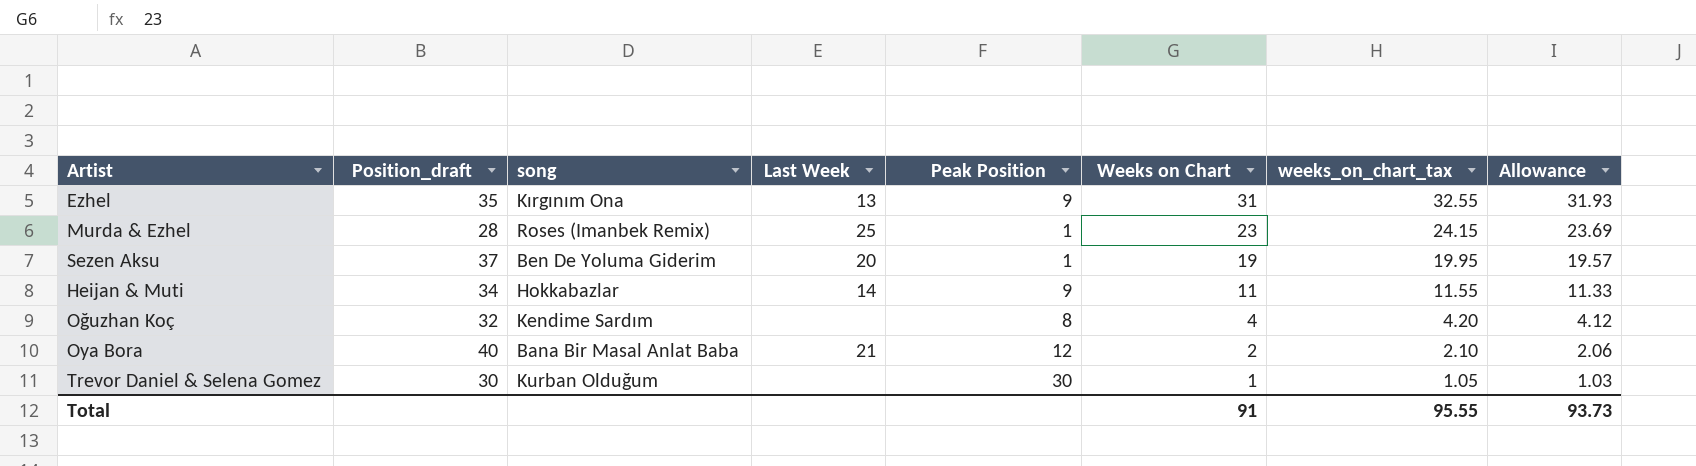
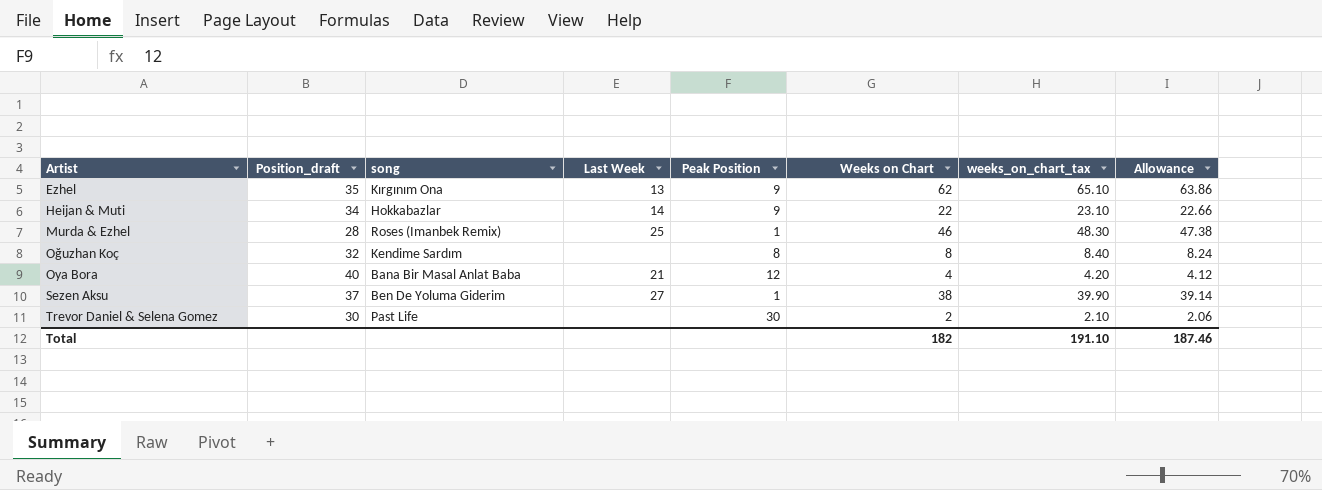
row order: Weeks on Chart descending -> Artist ascending
Ezhel | Weeks on Chart: 31 -> 62
Ezhel | weeks_on_chart_tax: 32.55 -> 65.10
Ezhel | Allowance: 31.93 -> 63.86
Heijan & Muti | Weeks on Chart: 11 -> 22
Heijan & Muti | weeks_on_chart_tax: 11.55 -> 23.10
Heijan & Muti | Allowance: 11.33 -> 22.66
Murda & Ezhel | Weeks on Chart: 23 -> 46
Murda & Ezhel | weeks_on_chart_tax: 24.15 -> 48.30
Murda & Ezhel | Allowance: 23.69 -> 47.38
Oğuzhan Koç | Weeks on Chart: 4 -> 8
Oğuzhan Koç | weeks_on_chart_tax: 4.20 -> 8.40
Oğuzhan Koç | Allowance: 4.12 -> 8.24
Oya Bora | Weeks on Chart: 2 -> 4
Oya Bora | weeks_on_chart_tax: 2.10 -> 4.20
Oya Bora | Allowance: 2.06 -> 4.12
Sezen Aksu | Last Week: 20 -> 27
Sezen Aksu | Weeks on Chart: 19 -> 38
Sezen Aksu | weeks_on_chart_tax: 19.95 -> 39.90
Sezen Aksu | Allowance: 19.57 -> 39.14
Trevor Daniel & Selena Gomez | song: Kurban Olduğum -> Past Life
Trevor Daniel & Selena Gomez | Weeks on Chart: 1 -> 2
Trevor Daniel & Selena Gomez | weeks_on_chart_tax: 1.05 -> 2.10
Trevor Daniel & Selena Gomez | Allowance: 1.03 -> 2.06
Total | Weeks on Chart: 91 -> 182
Total | weeks_on_chart_tax: 95.55 -> 191.10
Total | Allowance: 93.73 -> 187.46

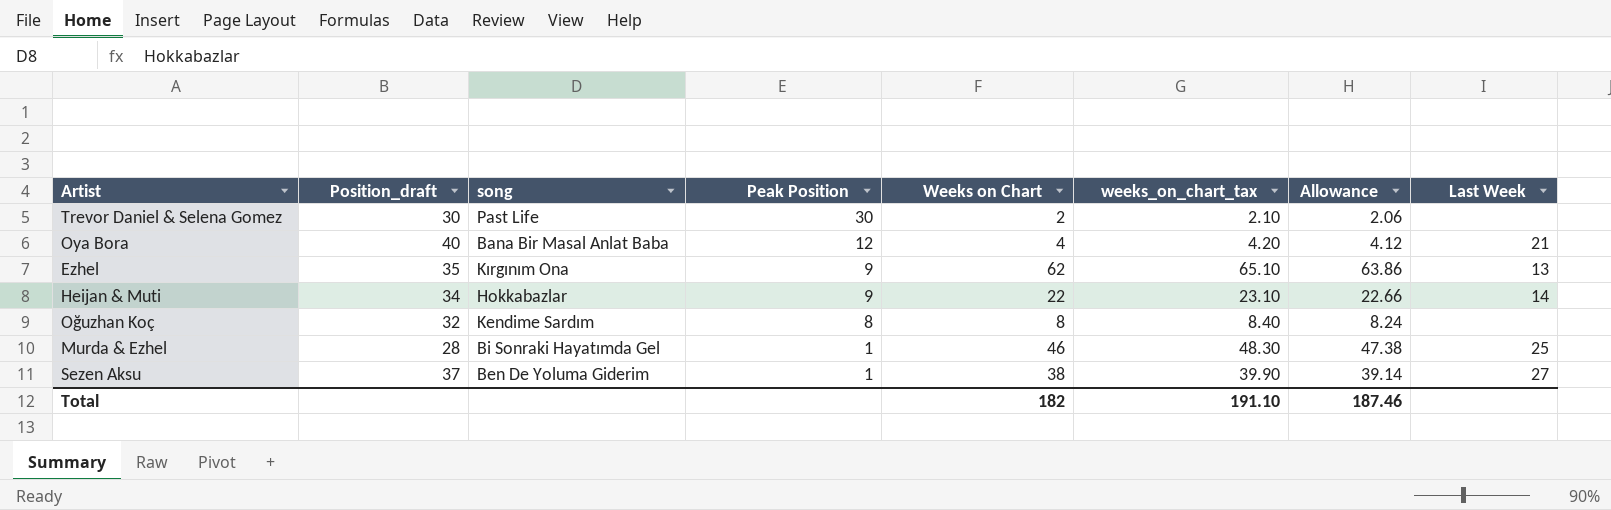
row order: Artist ascending -> Peak Position descending
column Last Week | position: 4 -> 8
Murda & Ezhel | song: Roses (Imanbek Remix) -> Bi Sonraki Hayatımda Gel

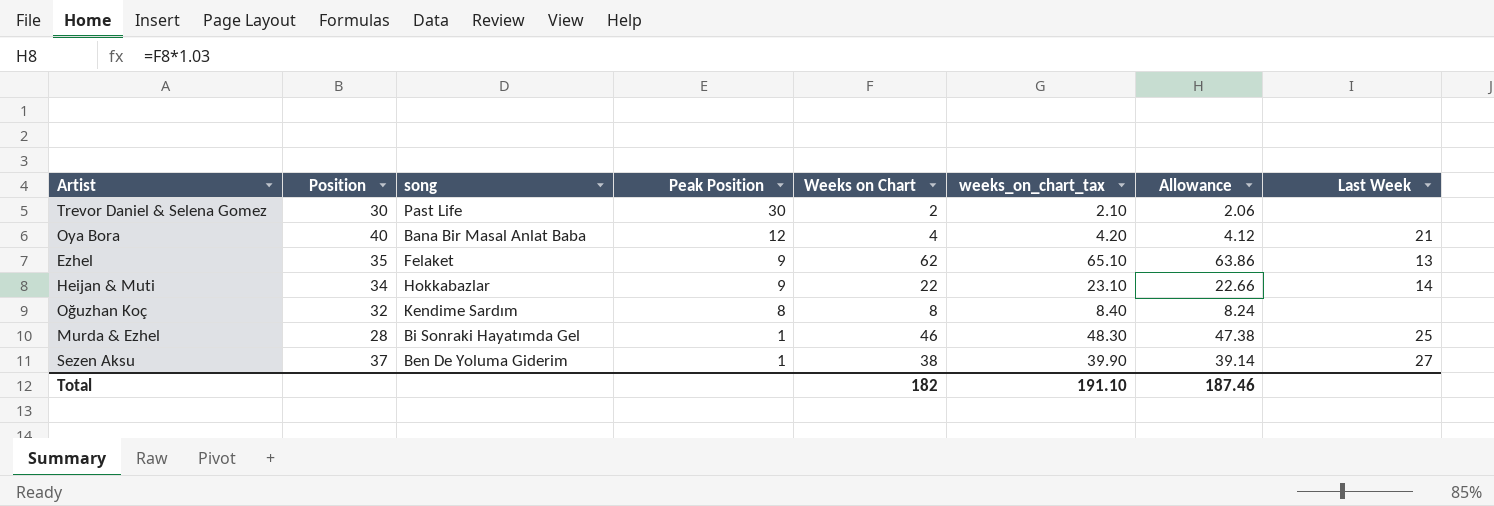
column name: Position_draft -> Position
Ezhel | song: Kırgınım Ona -> Felaket

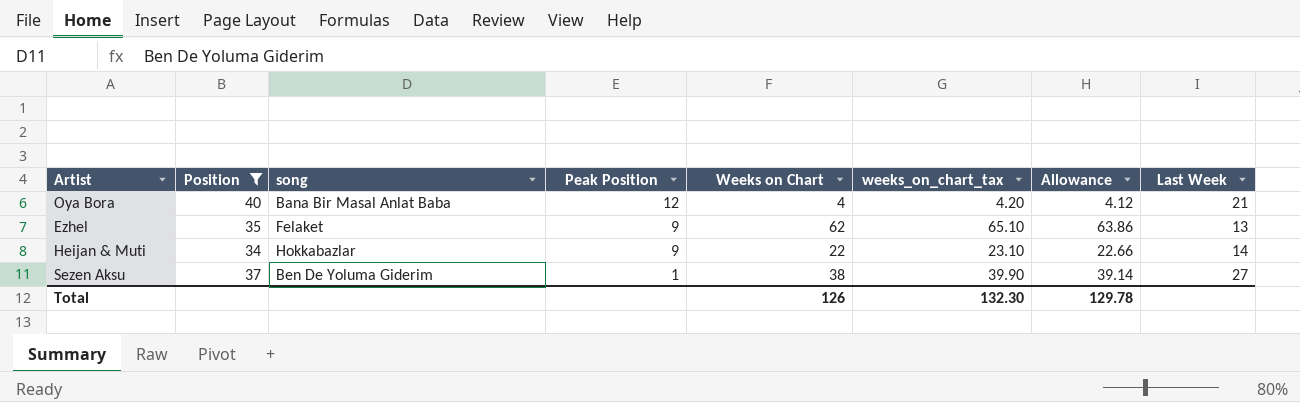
filter: none -> Position >= 34
Total | Weeks on Chart: 182 -> 126
Total | weeks_on_chart_tax: 191.10 -> 132.30
Total | Allowance: 187.46 -> 129.78

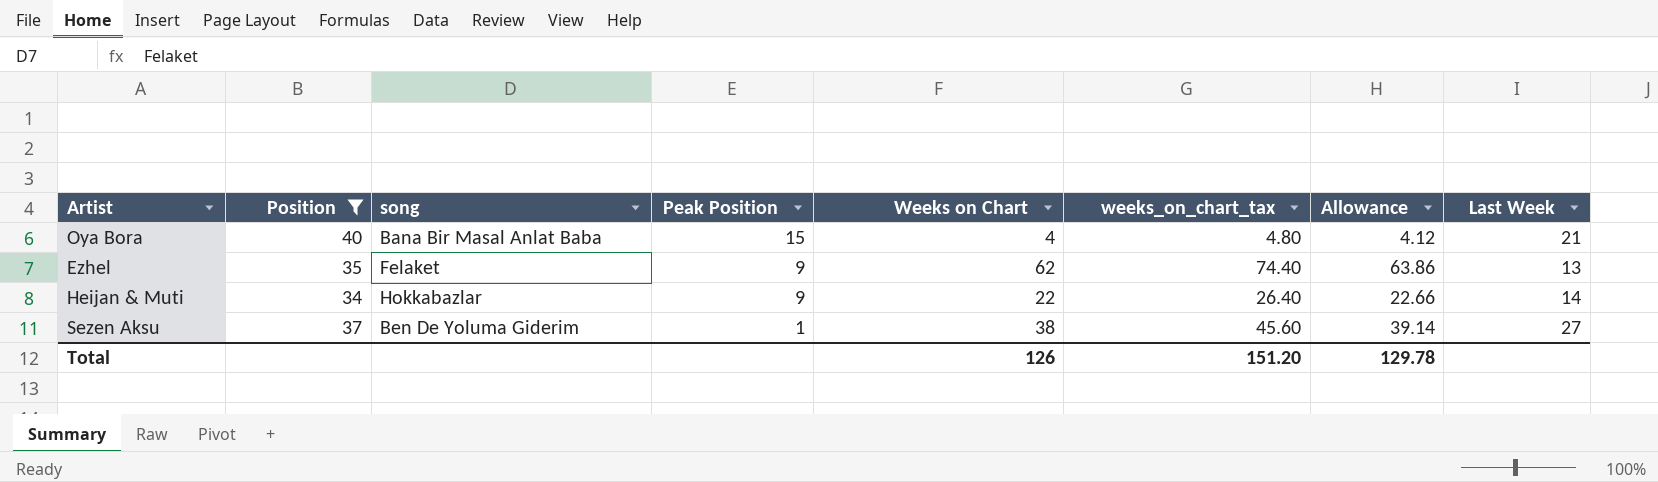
column weeks_on_chart_tax | formula: [Weeks on Chart] * 1.05 -> [Weeks on Chart] * 1.2
Oya Bora | Peak Position: 12 -> 15
Total | weeks_on_chart_tax: 132.30 -> 151.20

